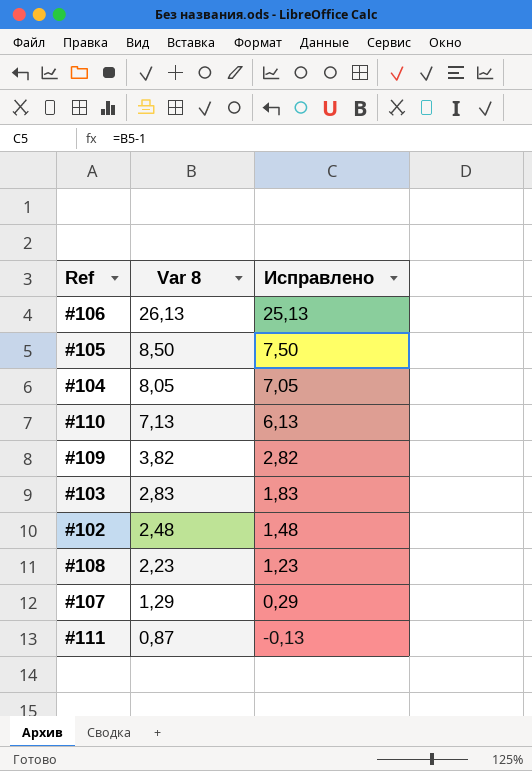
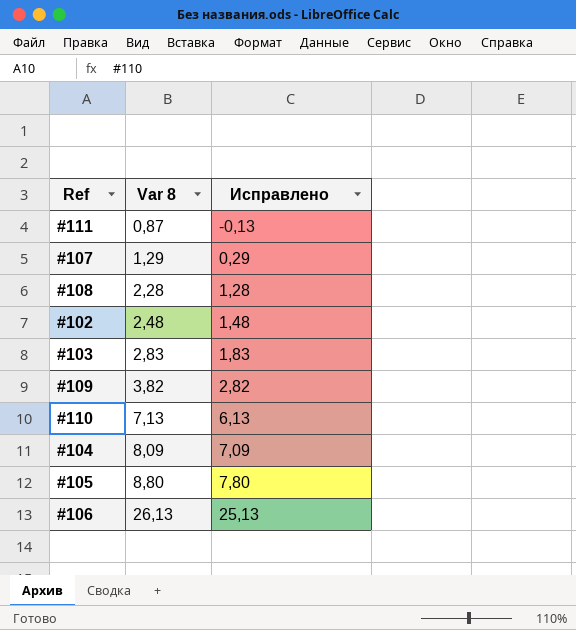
row order: Var 8 descending -> Var 8 ascending
#108 | Var 8: 2,23 -> 2,28
#108 | Исправлено: 1,23 -> 1,28
#104 | Var 8: 8,05 -> 8,09
#104 | Исправлено: 7,05 -> 7,09
#105 | Var 8: 8,50 -> 8,80
#105 | Исправлено: 7,50 -> 7,80

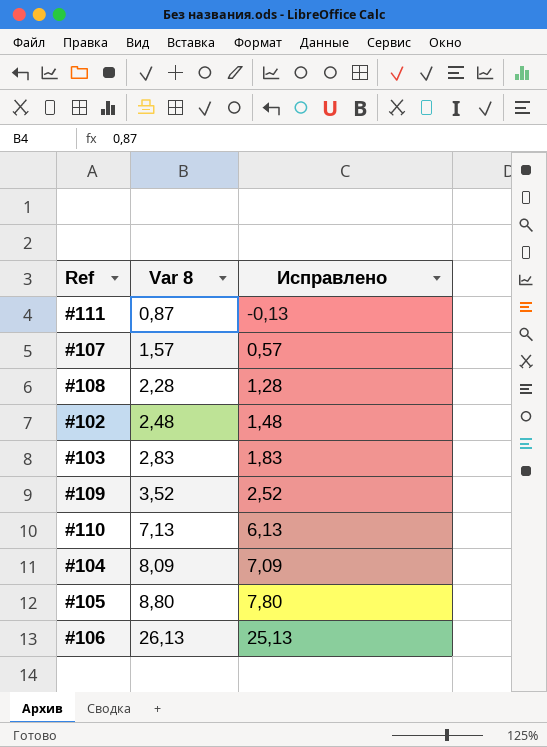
#107 | Var 8: 1,29 -> 1,57
#107 | Исправлено: 0,29 -> 0,57
#109 | Var 8: 3,82 -> 3,52
#109 | Исправлено: 2,82 -> 2,52

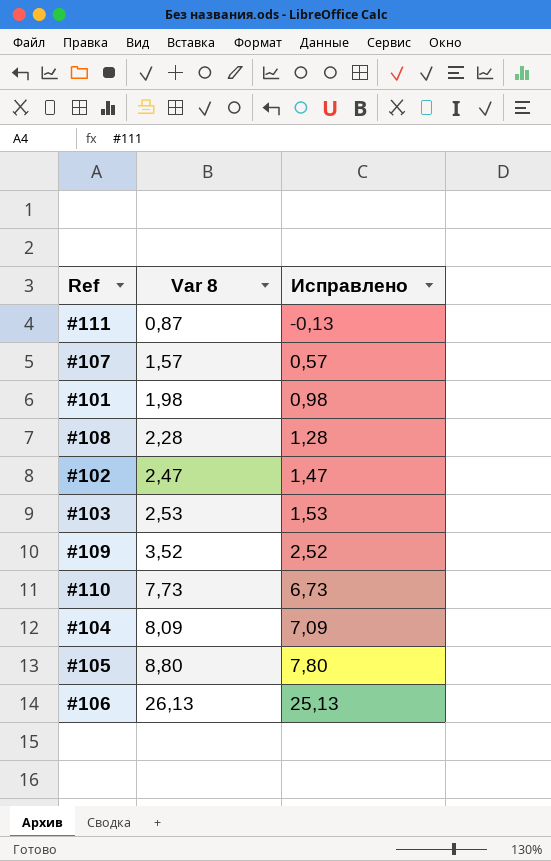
row #101: none -> 1,98 | 0,98
#102 | Var 8: 2,48 -> 2,47
#102 | Исправлено: 1,48 -> 1,47
#103 | Var 8: 2,83 -> 2,53
#103 | Исправлено: 1,83 -> 1,53
#110 | Var 8: 7,13 -> 7,73
#110 | Исправлено: 6,13 -> 6,73

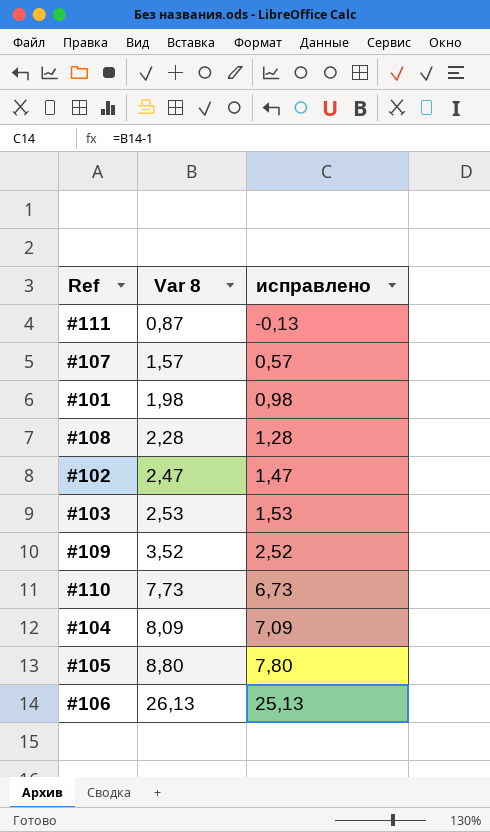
column name: Исправлено -> исправлено

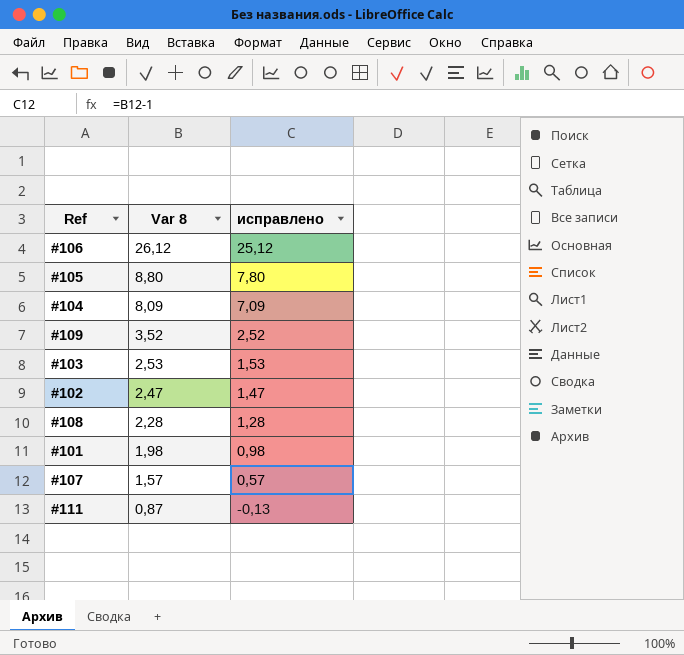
row order: Var 8 ascending -> Var 8 descending
row #110: 7,73 | 6,73 -> none
#106 | Var 8: 26,13 -> 26,12
#106 | исправлено: 25,13 -> 25,12

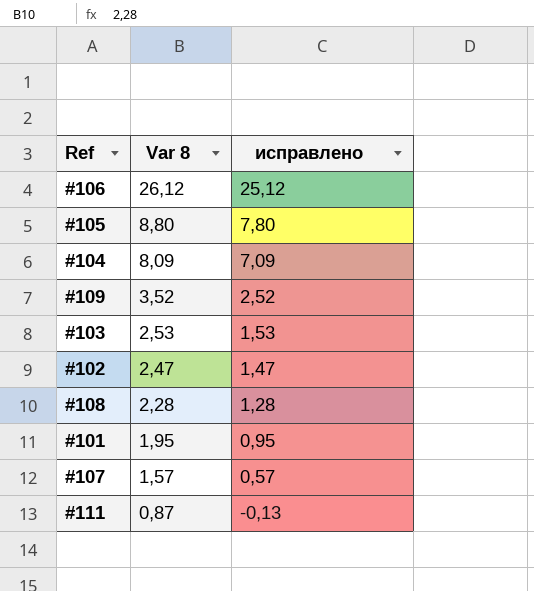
#101 | Var 8: 1,98 -> 1,95
#101 | исправлено: 0,98 -> 0,95

